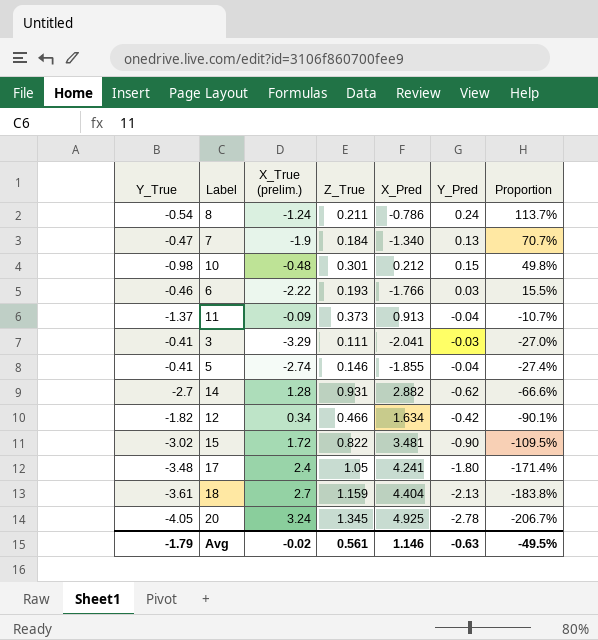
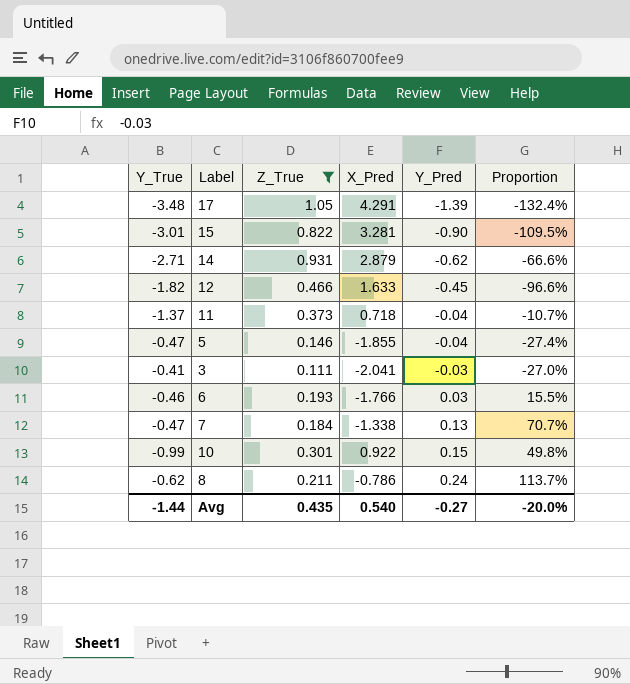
filter: none -> Z_True <= 1.05
row order: Proportion descending -> Y_Pred ascending
column X_True (prelim.) | position: 3 -> none
17 | X_Pred: 4.241 -> 4.291
17 | Y_Pred: -1.80 -> -1.39
17 | Proportion: -171.4% -> -132.4%
15 | Y_True: -3.02 -> -3.01
15 | X_Pred: 3.481 -> 3.281
14 | Y_True: -2.7 -> -2.71
14 | X_Pred: 2.882 -> 2.879
12 | X_Pred: 1.634 -> 1.633
12 | Y_Pred: -0.42 -> -0.45
12 | Proportion: -90.1% -> -96.6%
11 | X_Pred: 0.913 -> 0.718
5 | Y_True: -0.41 -> -0.47
7 | X_Pred: -1.340 -> -1.338
10 | Y_True: -0.98 -> -0.99
10 | X_Pred: 0.212 -> 0.922
8 | Y_True: -0.54 -> -0.62
Avg | Y_True: -1.79 -> -1.44
Avg | Z_True: 0.561 -> 0.435
Avg | X_Pred: 1.146 -> 0.540
Avg | Y_Pred: -0.63 -> -0.27
Avg | Proportion: -49.5% -> -20.0%

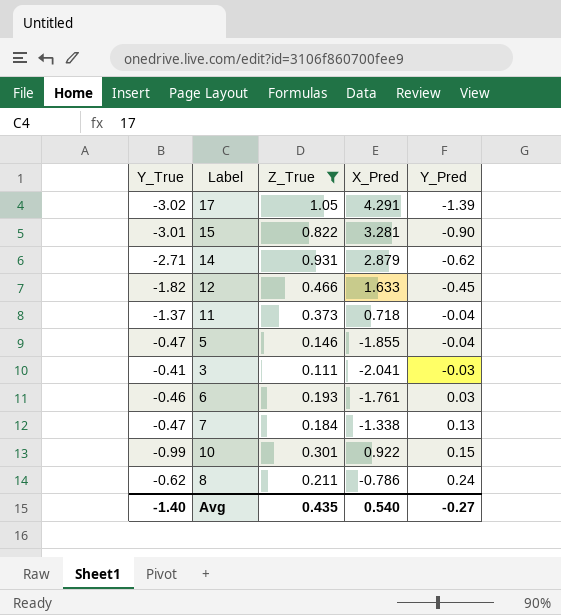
column Proportion | formula: [Y_Pred] / [Z_True] -> none
17 | Y_True: -3.48 -> -3.02
6 | X_Pred: -1.766 -> -1.761
Avg | Y_True: -1.44 -> -1.40

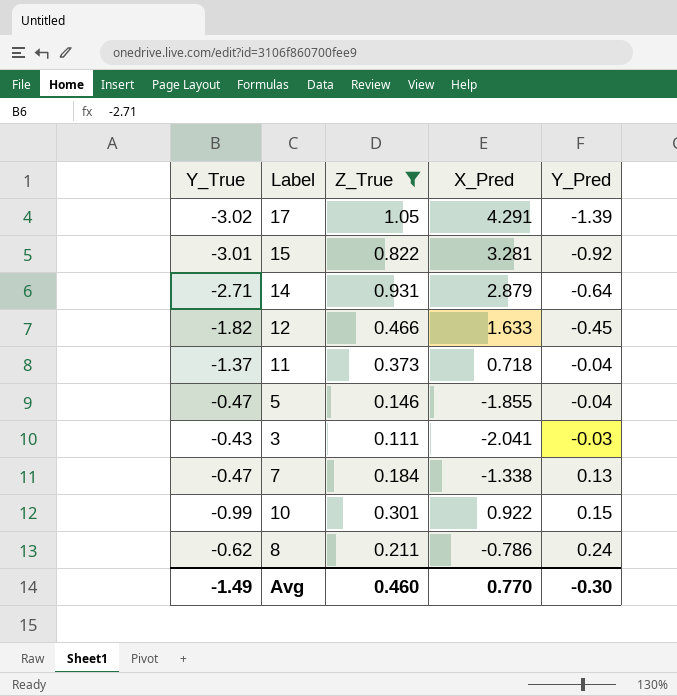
row 6: -0.46 | 0.193 | -1.761 | 0.03 -> none
15 | Y_Pred: -0.90 -> -0.92
14 | Y_Pred: -0.62 -> -0.64
3 | Y_True: -0.41 -> -0.43
Avg | Y_True: -1.40 -> -1.49
Avg | Z_True: 0.435 -> 0.460
Avg | X_Pred: 0.540 -> 0.770
Avg | Y_Pred: -0.27 -> -0.30

